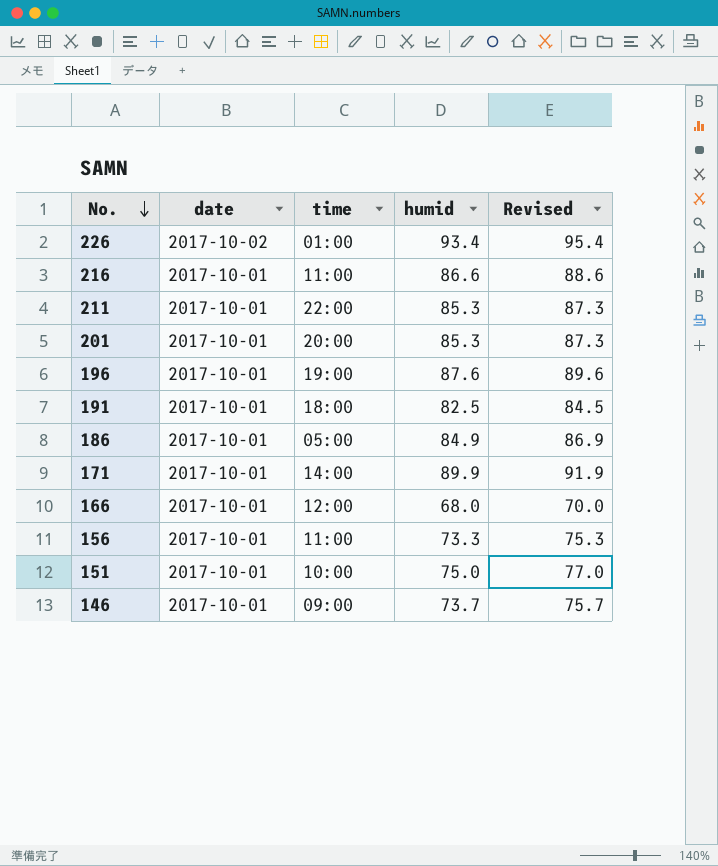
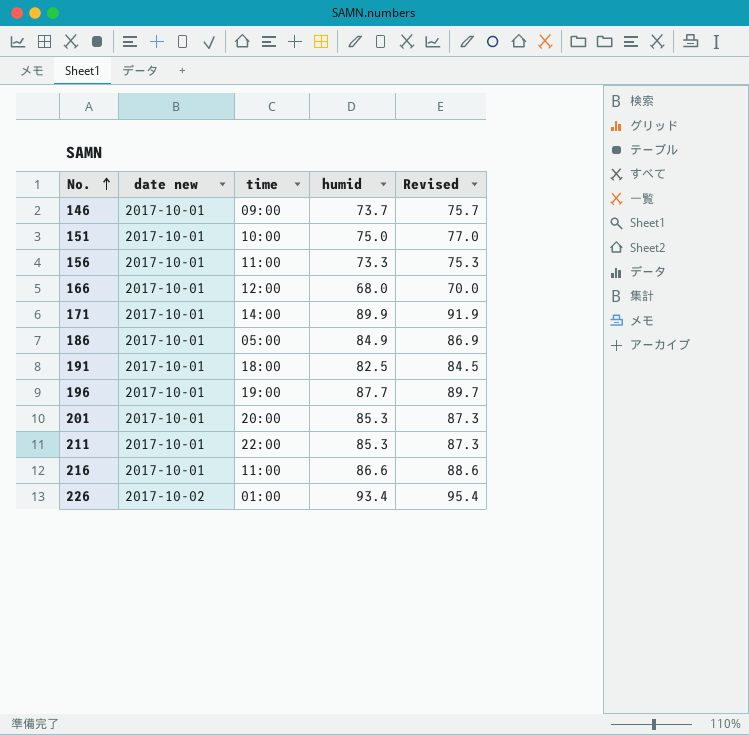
row order: No. descending -> No. ascending
column name: date -> date new
196 | humid: 87.6 -> 87.7
196 | Revised: 89.6 -> 89.7

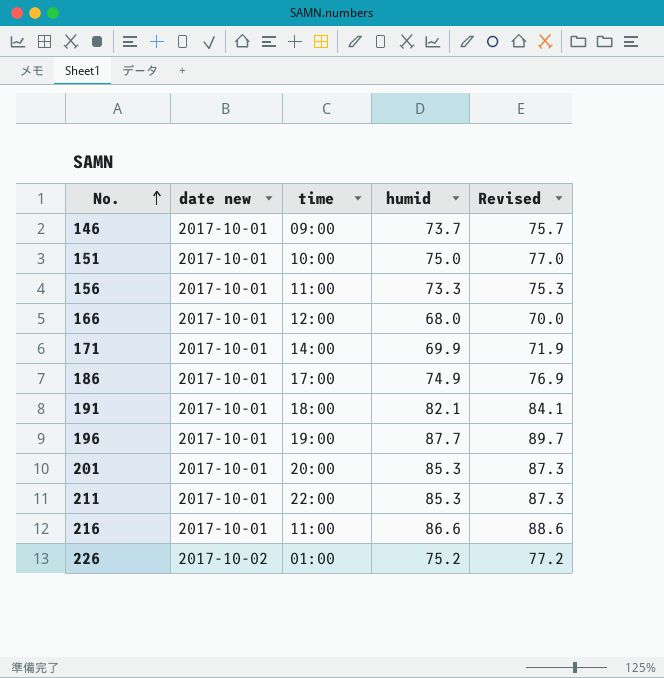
171 | humid: 89.9 -> 69.9
171 | Revised: 91.9 -> 71.9
186 | time: 05:00 -> 17:00
186 | humid: 84.9 -> 74.9
186 | Revised: 86.9 -> 76.9
191 | humid: 82.5 -> 82.1
191 | Revised: 84.5 -> 84.1
226 | humid: 93.4 -> 75.2
226 | Revised: 95.4 -> 77.2

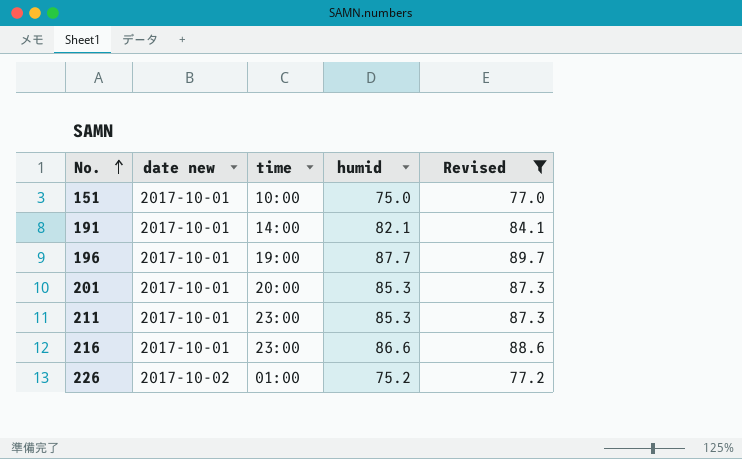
filter: none -> Revised >= 77.0
191 | time: 18:00 -> 14:00
211 | time: 22:00 -> 23:00
216 | time: 11:00 -> 23:00

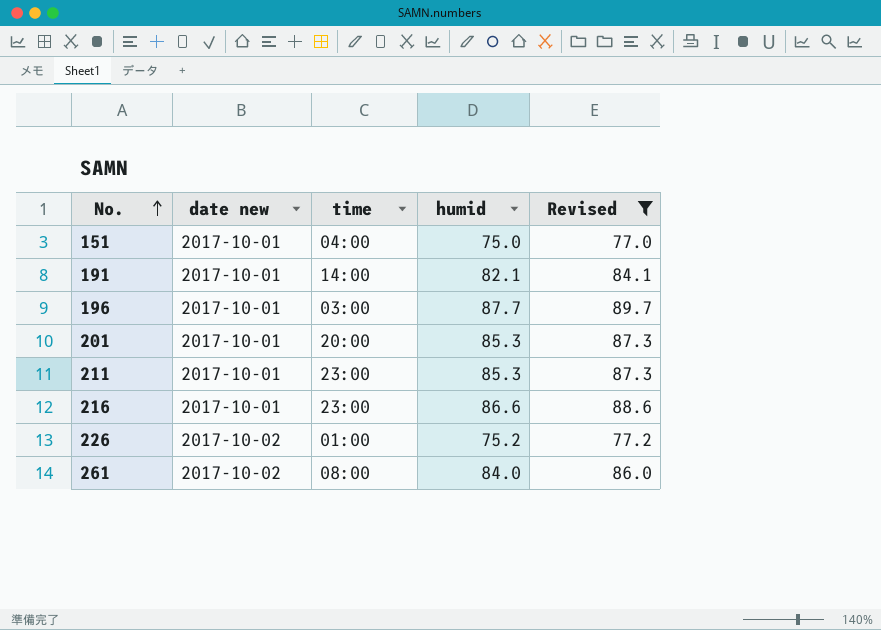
151 | time: 10:00 -> 04:00
196 | time: 19:00 -> 03:00
row 261: none -> 2017-10-02 | 08:00 | 84.0 | 86.0

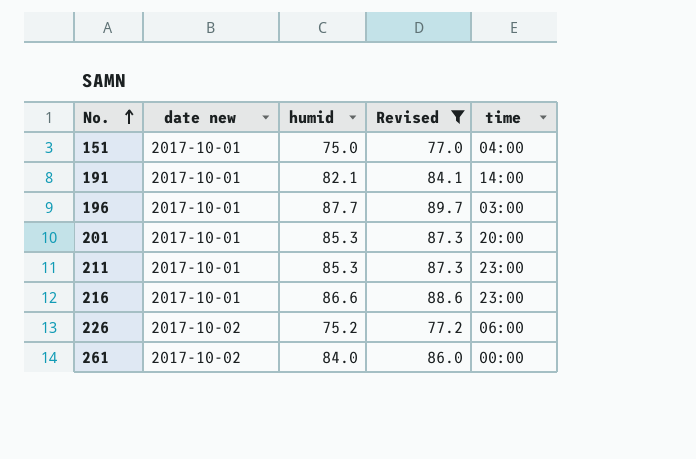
column time | position: 3 -> 5
226 | time: 01:00 -> 06:00
261 | time: 08:00 -> 00:00

